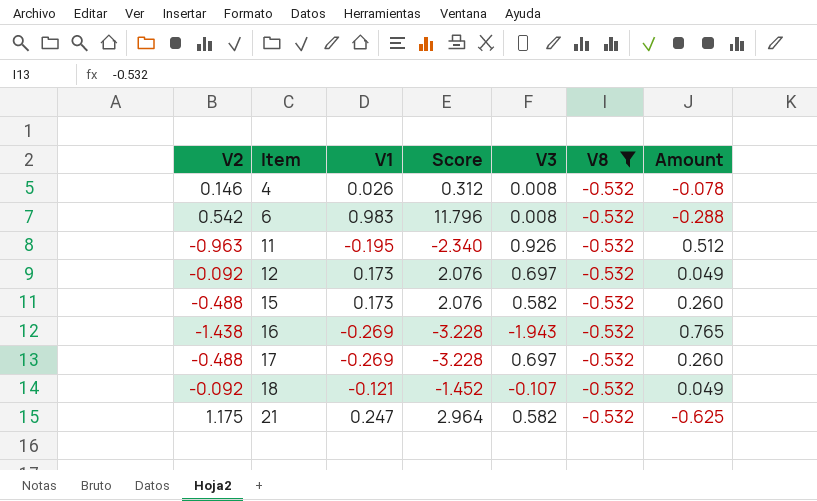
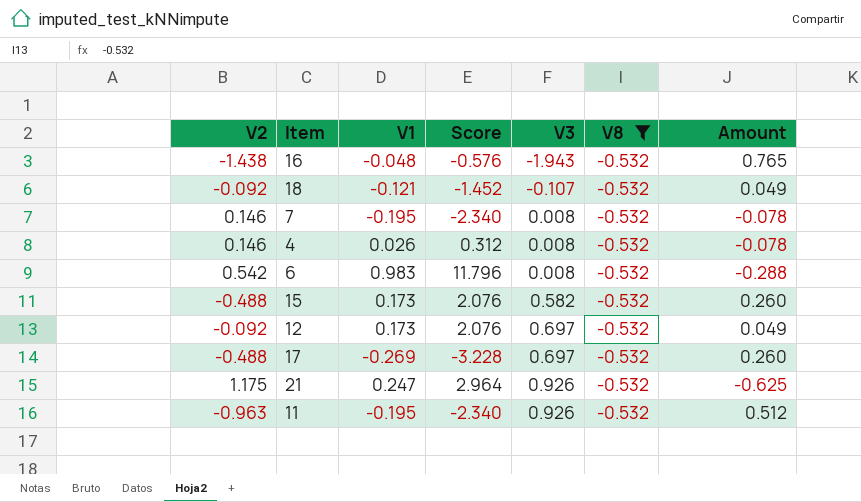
row order: Item ascending -> V3 ascending
16 | V1: -0.269 -> -0.048
16 | Score: -3.228 -> -0.576
row 7: none -> 0.146 | -0.195 | -2.340 | 0.008 | -0.532 | -0.078
21 | V3: 0.582 -> 0.926

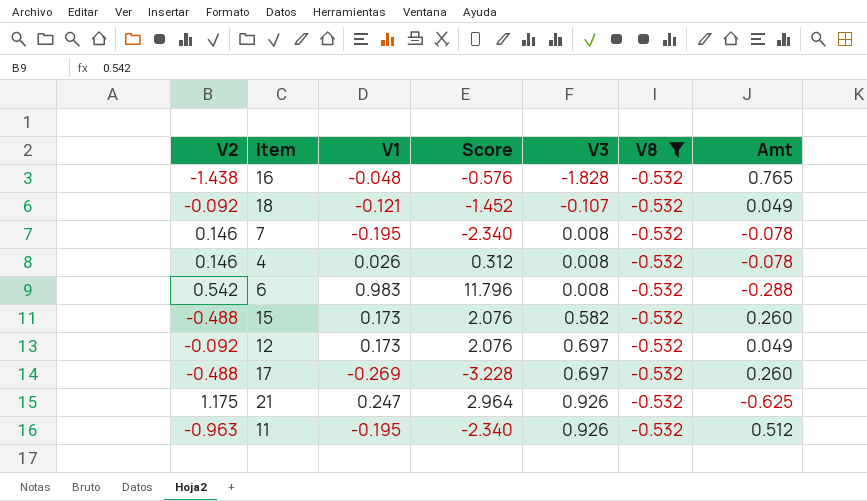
column name: Amount -> Amt
16 | V3: -1.943 -> -1.828

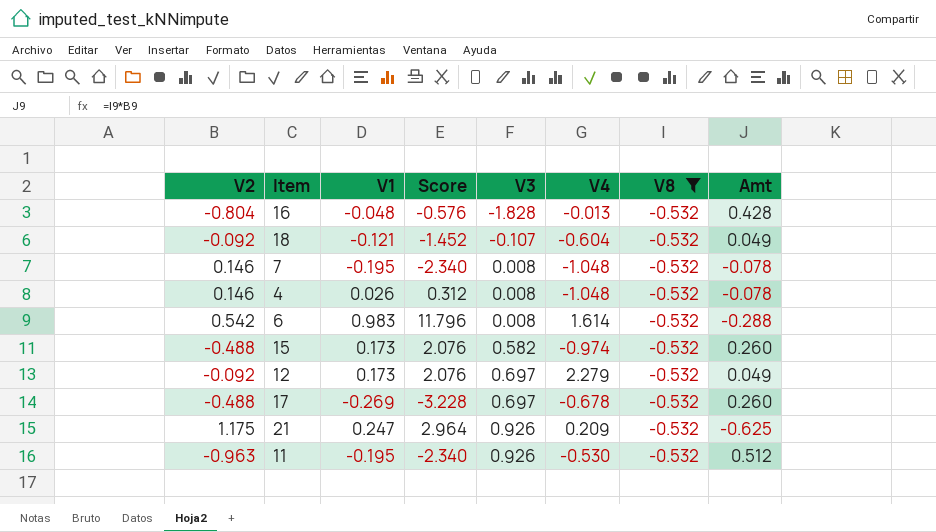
column V4 | position: none -> 6
16 | V2: -1.438 -> -0.804
16 | Amt: 0.765 -> 0.428

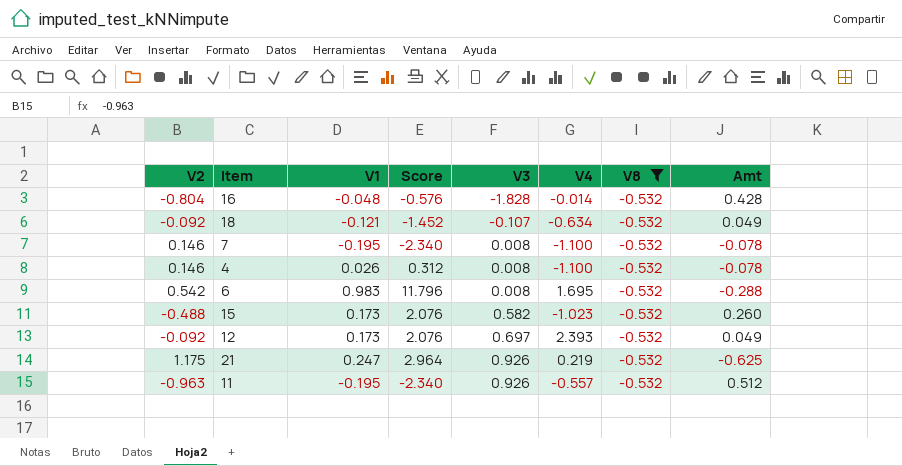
row 17: -0.488 | -0.269 | -3.228 | 0.697 | -0.678 | -0.532 | 0.260 -> none
16 | V4: -0.013 -> -0.014
18 | V4: -0.604 -> -0.634
7 | V4: -1.048 -> -1.100
4 | V4: -1.048 -> -1.100
6 | V4: 1.614 -> 1.695
15 | V4: -0.974 -> -1.023
12 | V4: 2.279 -> 2.393
21 | V4: 0.209 -> 0.219
11 | V4: -0.530 -> -0.557

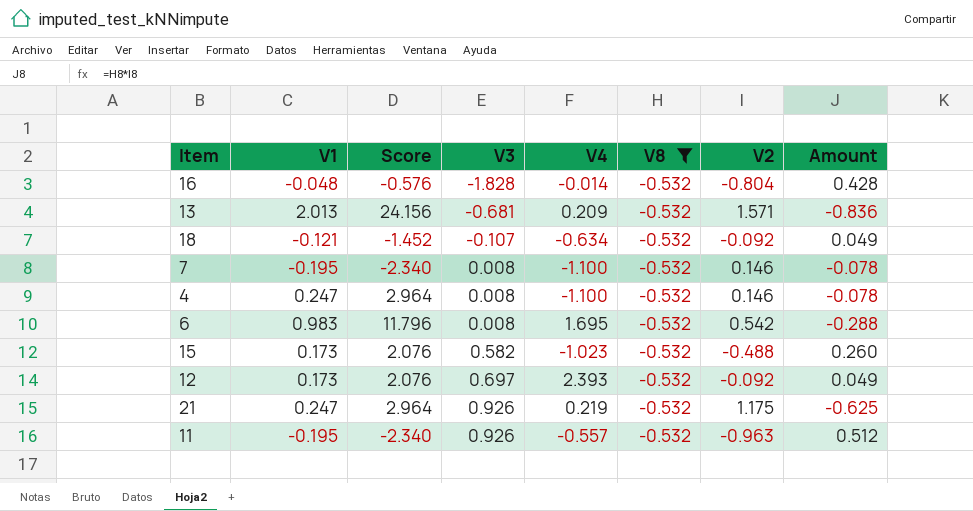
column V2 | position: 1 -> 7
column name: Amt -> Amount
row 13: none -> 2.013 | 24.156 | -0.681 | 0.209 | -0.532 | 1.571 | -0.836
4 | V1: 0.026 -> 0.247
4 | Score: 0.312 -> 2.964

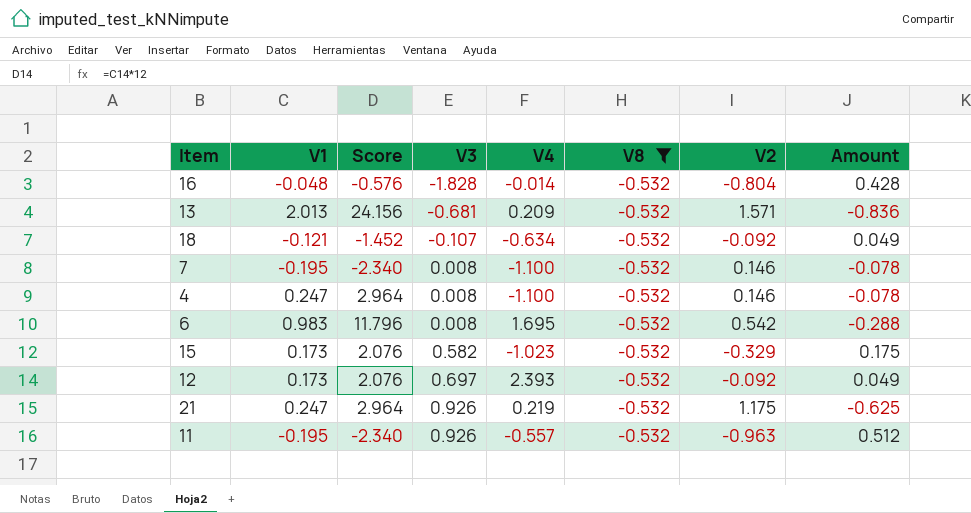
15 | V2: -0.488 -> -0.329
15 | Amount: 0.260 -> 0.175

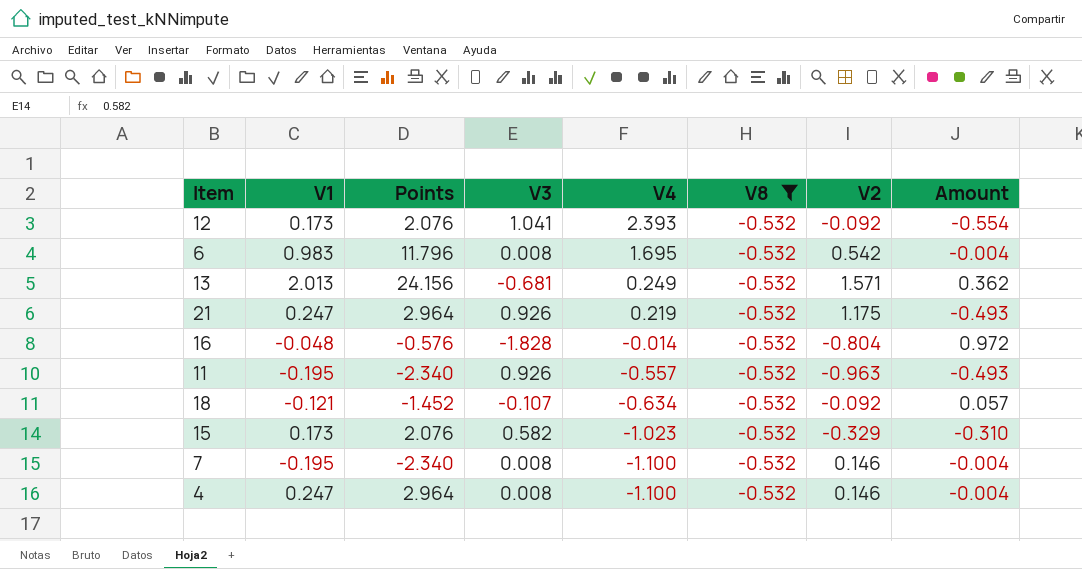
row order: V3 ascending -> V4 descending
column name: Score -> Points
column Amount | formula: [V8] * [V2] -> [V3] * [V8]
12 | V3: 0.697 -> 1.041
13 | V4: 0.209 -> 0.249

